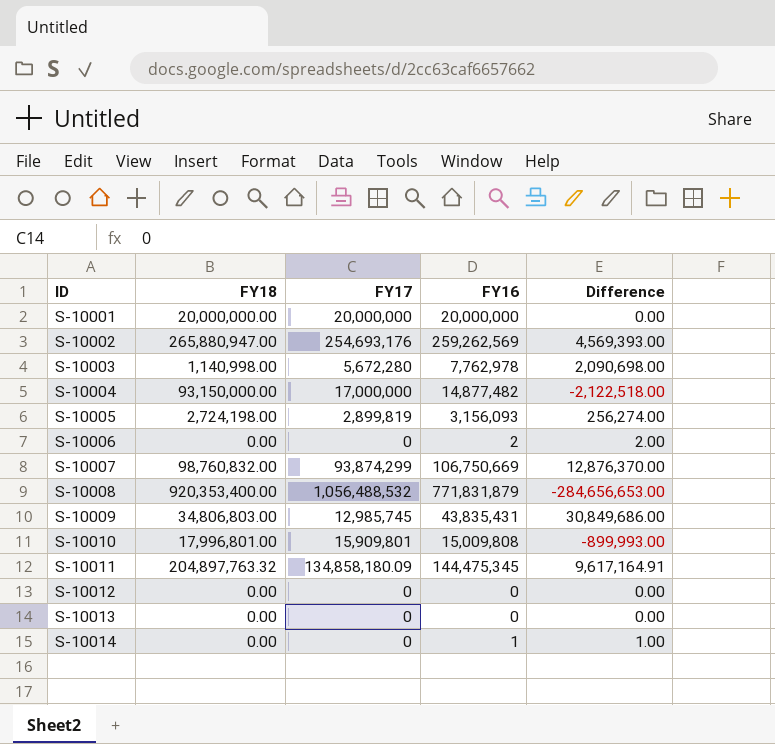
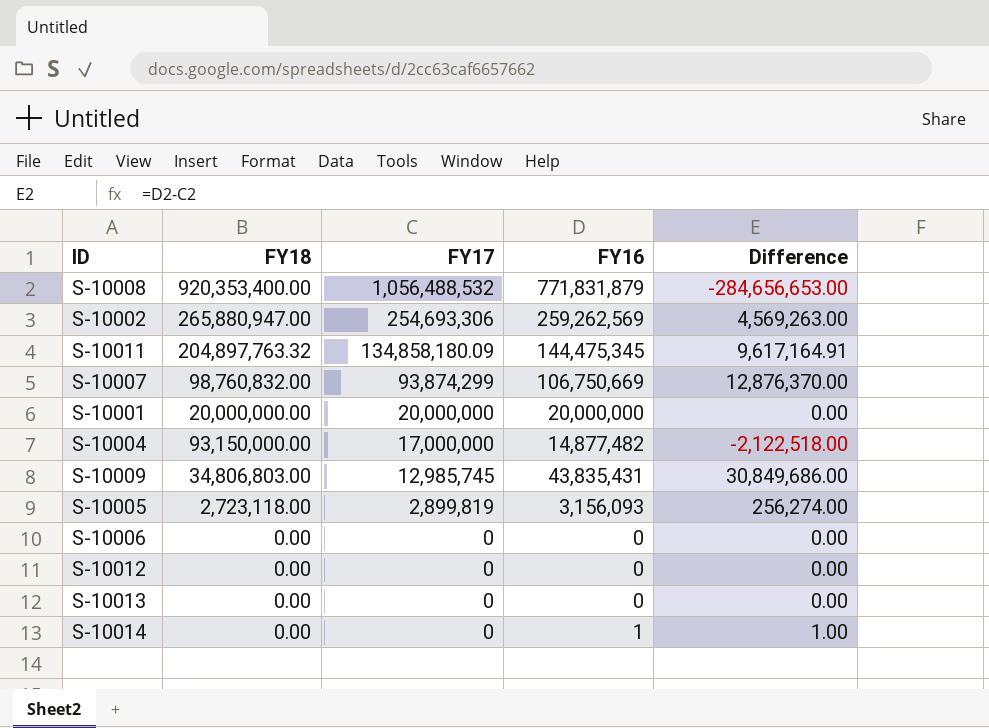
row order: ID ascending -> FY17 descending
row S-10003: 1,140,998.00 | 5,672,280 | 7,762,978 | 2,090,698.00 -> none
row S-10010: 17,996,801.00 | 15,909,801 | 15,009,808 | -899,993.00 -> none
S-10002 | FY17: 254,693,176 -> 254,693,306
S-10002 | Difference: 4,569,393.00 -> 4,569,263.00
S-10005 | FY18: 2,724,198.00 -> 2,723,118.00
S-10006 | FY16: 2 -> 0
S-10006 | Difference: 2.00 -> 0.00

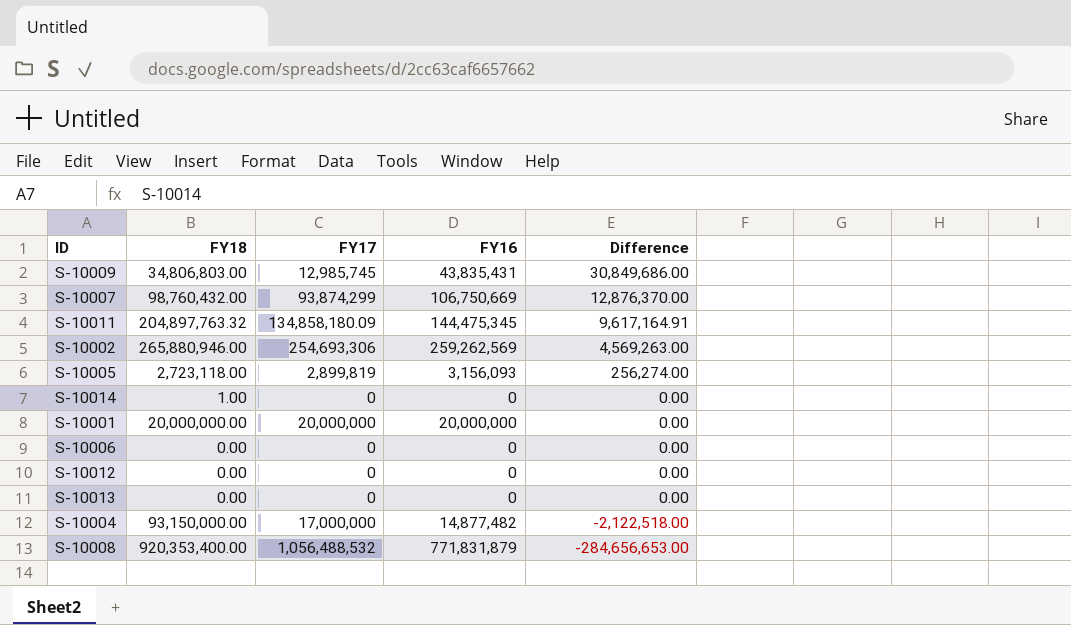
row order: FY17 descending -> Difference descending
S-10007 | FY18: 98,760,832.00 -> 98,760,432.00
S-10002 | FY18: 265,880,947.00 -> 265,880,946.00
S-10014 | FY18: 0.00 -> 1.00
S-10014 | FY16: 1 -> 0
S-10014 | Difference: 1.00 -> 0.00

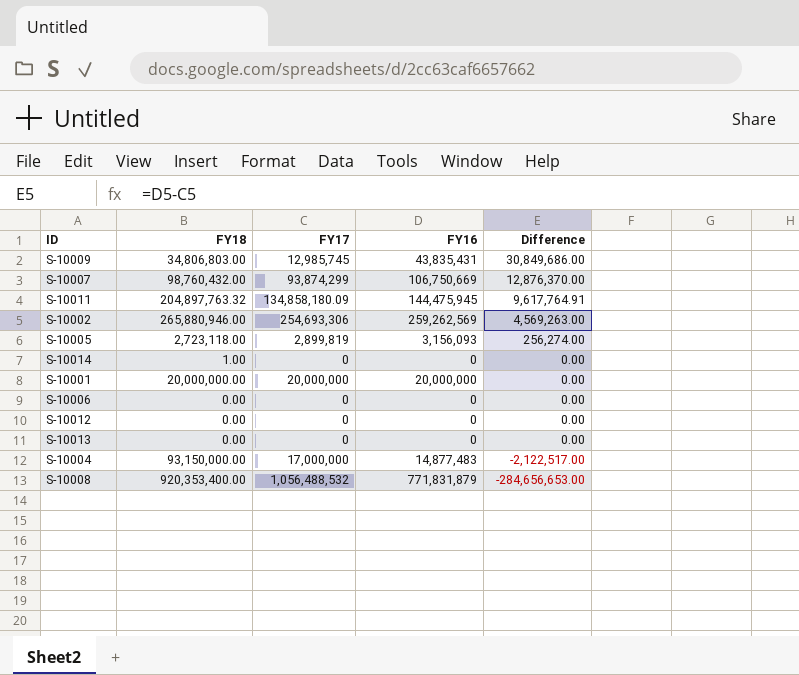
S-10011 | FY16: 144,475,345 -> 144,475,945
S-10011 | Difference: 9,617,164.91 -> 9,617,764.91
S-10004 | FY16: 14,877,482 -> 14,877,483
S-10004 | Difference: -2,122,518.00 -> -2,122,517.00

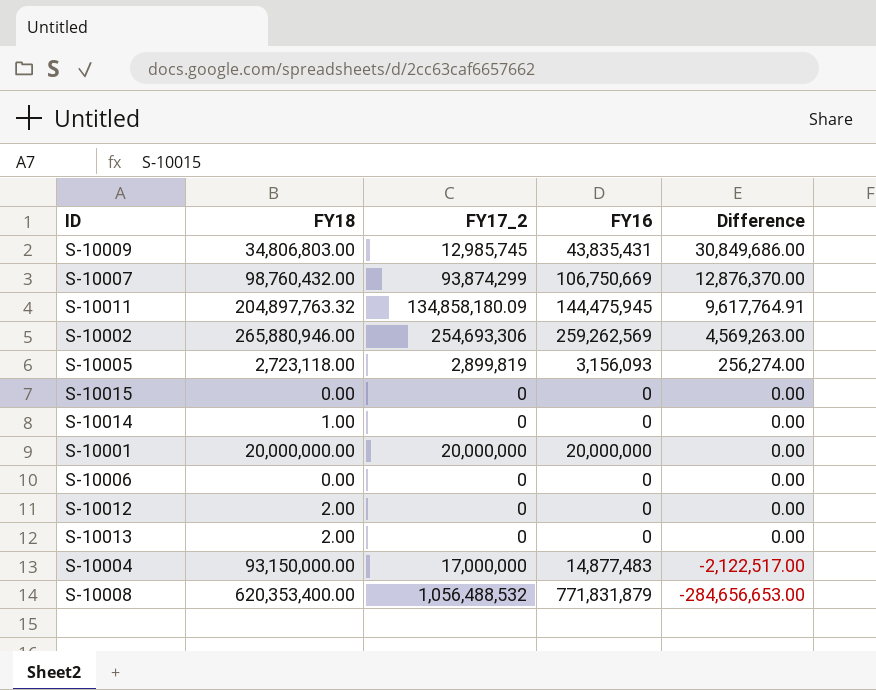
column name: FY17 -> FY17_2
row S-10015: none -> 0.00 | 0 | 0 | 0.00
S-10012 | FY18: 0.00 -> 2.00
S-10013 | FY18: 0.00 -> 2.00
S-10008 | FY18: 920,353,400.00 -> 620,353,400.00

